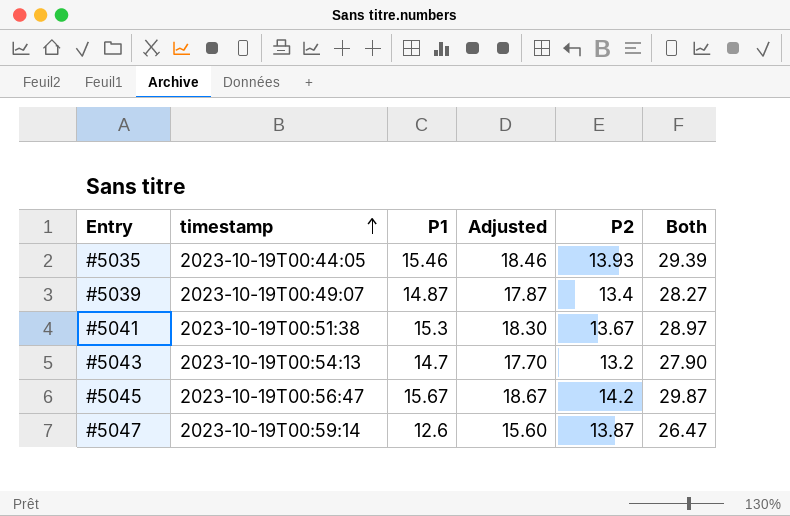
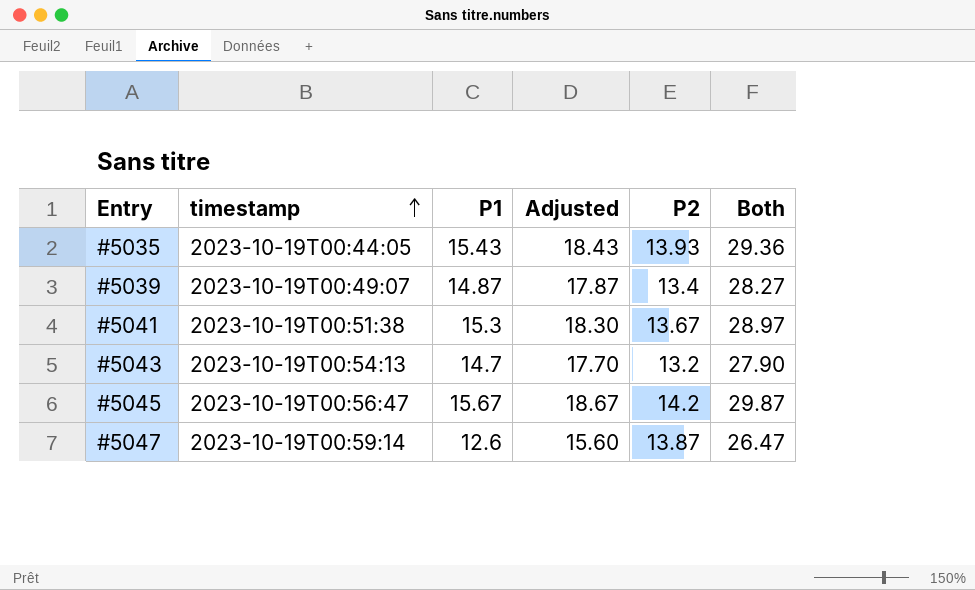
#5035 | P1: 15.46 -> 15.43
#5035 | Adjusted: 18.46 -> 18.43
#5035 | Both: 29.39 -> 29.36

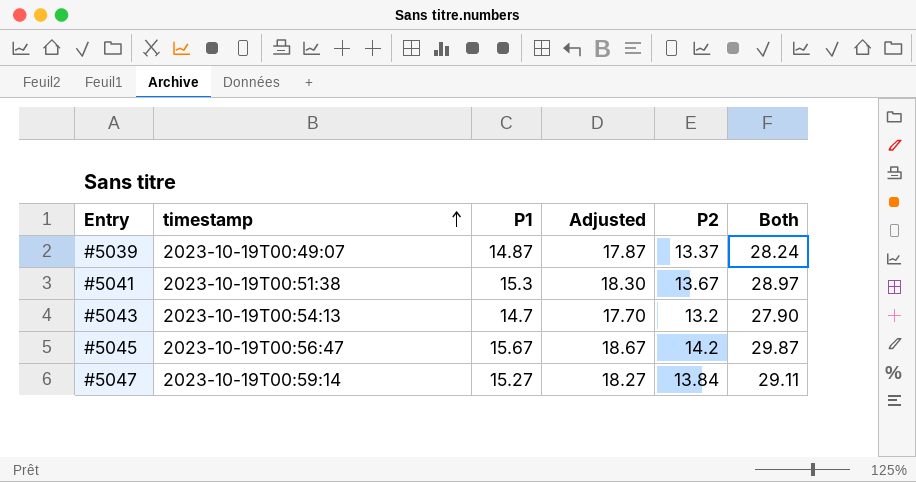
row #5035: 2023-10-19T00:44:05 | 15.43 | 18.43 | 13.93 | 29.36 -> none
#5039 | P2: 13.4 -> 13.37
#5039 | Both: 28.27 -> 28.24
#5047 | P1: 12.6 -> 15.27
#5047 | Adjusted: 15.60 -> 18.27
#5047 | P2: 13.87 -> 13.84
#5047 | Both: 26.47 -> 29.11

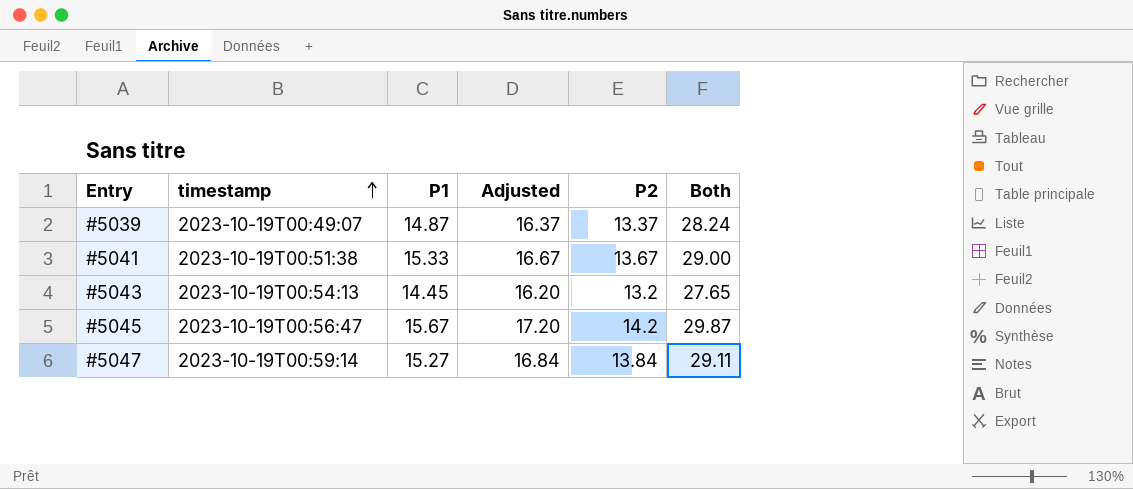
column Adjusted | formula: [P1] + 3 -> [P2] + 3
#5041 | P1: 15.3 -> 15.33
#5041 | Both: 28.97 -> 29.00
#5043 | P1: 14.7 -> 14.45
#5043 | Both: 27.90 -> 27.65

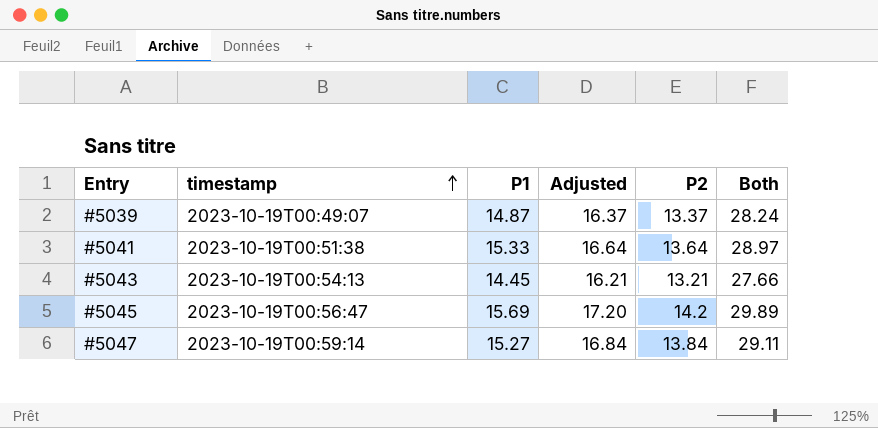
#5041 | Adjusted: 16.67 -> 16.64
#5041 | P2: 13.67 -> 13.64
#5041 | Both: 29.00 -> 28.97
#5043 | Adjusted: 16.20 -> 16.21
#5043 | P2: 13.2 -> 13.21
#5043 | Both: 27.65 -> 27.66
#5045 | P1: 15.67 -> 15.69
#5045 | Both: 29.87 -> 29.89

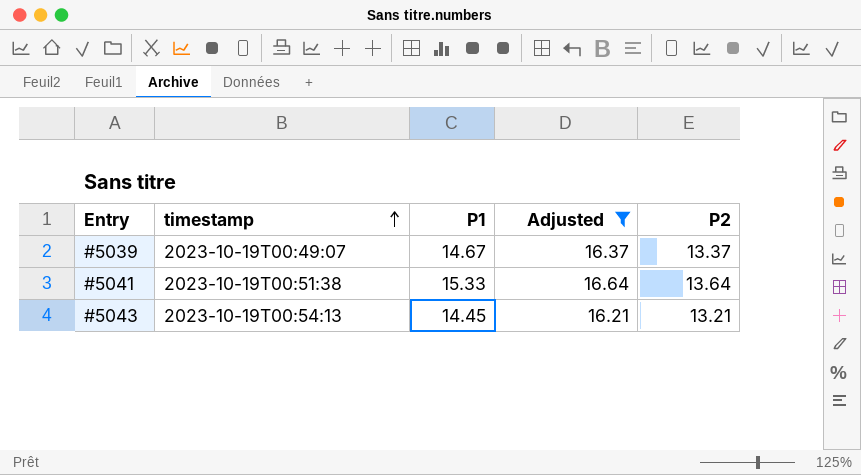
filter: none -> Adjusted <= 16.64
column Both | formula: [P1] + [P2] -> none
#5039 | P1: 14.87 -> 14.67

